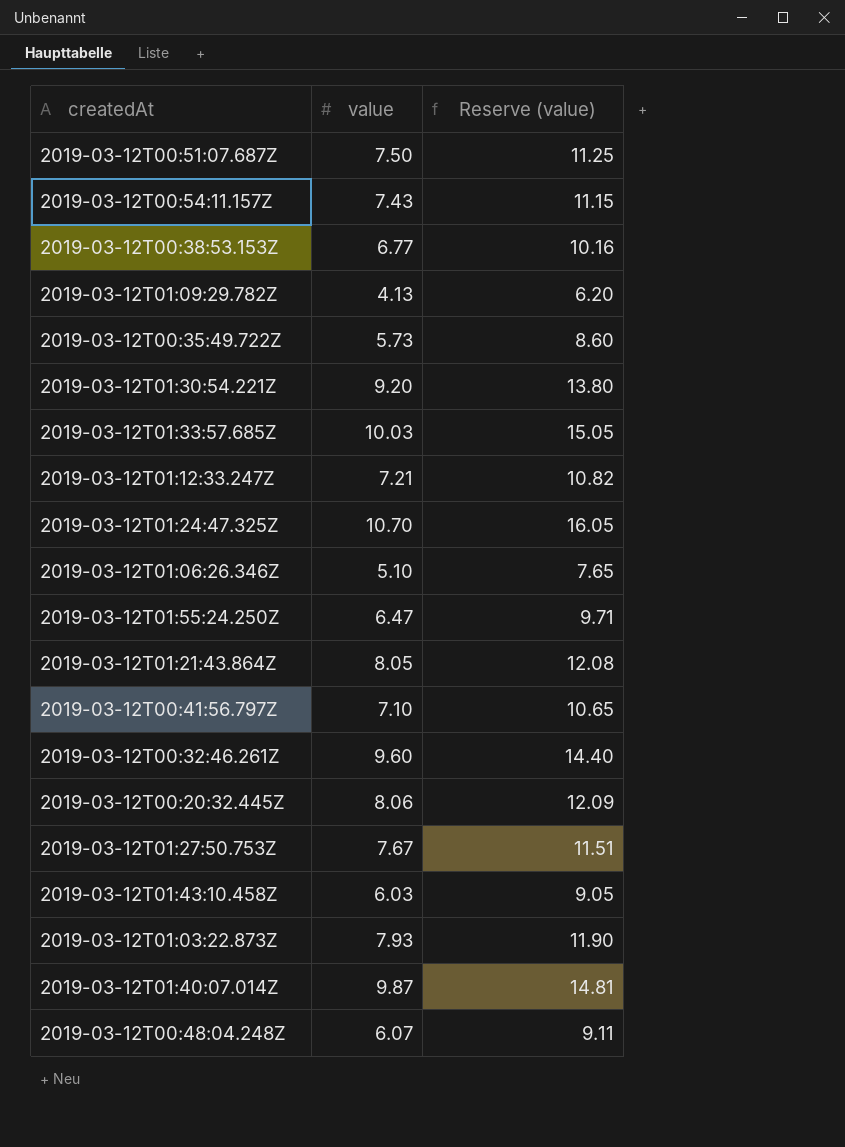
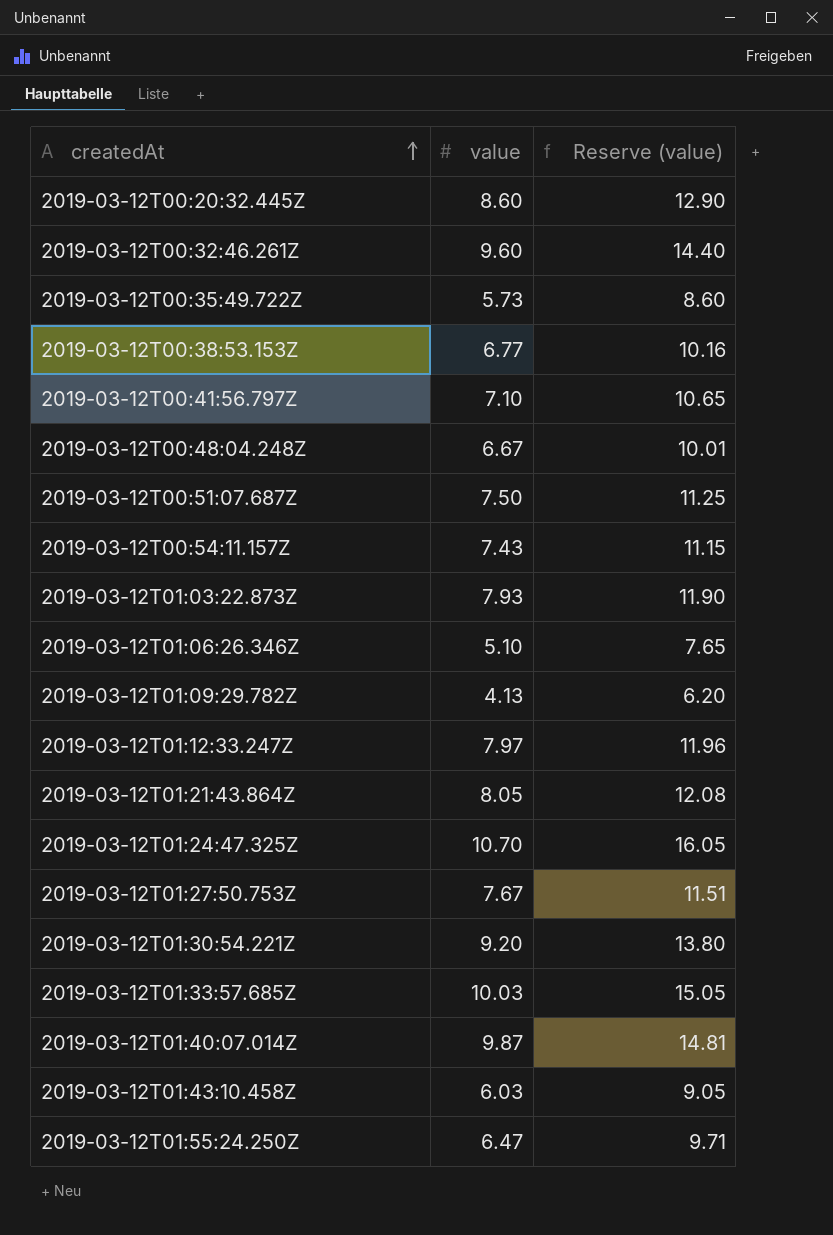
row order: none -> createdAt ascending
2019-03-12T00:20:32.445Z | value: 8.06 -> 8.60
2019-03-12T00:20:32.445Z | Reserve (value): 12.09 -> 12.90
2019-03-12T00:48:04.248Z | value: 6.07 -> 6.67
2019-03-12T00:48:04.248Z | Reserve (value): 9.11 -> 10.01
2019-03-12T01:12:33.247Z | value: 7.21 -> 7.97
2019-03-12T01:12:33.247Z | Reserve (value): 10.82 -> 11.96

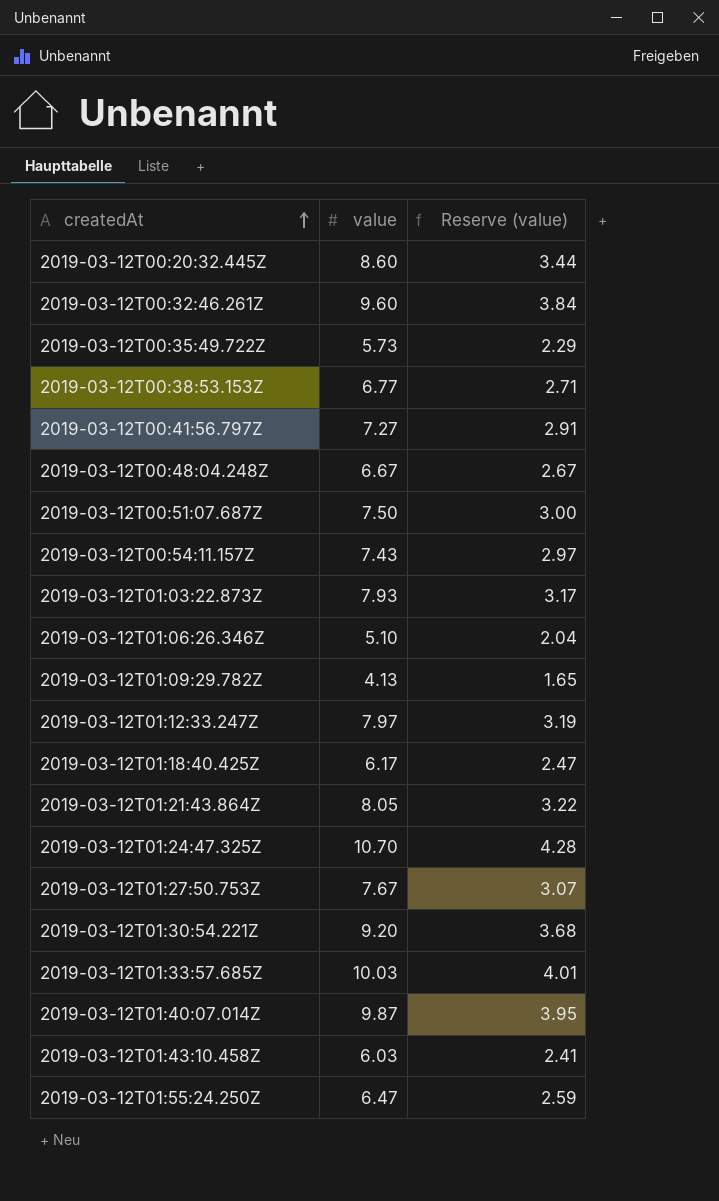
column Reserve (value) | formula: [value] * 1.5 -> [value] * 0.4
2019-03-12T00:41:56.797Z | value: 7.10 -> 7.27
row 2019-03-12T01:18:40.425Z: none -> 6.17 | 2.47

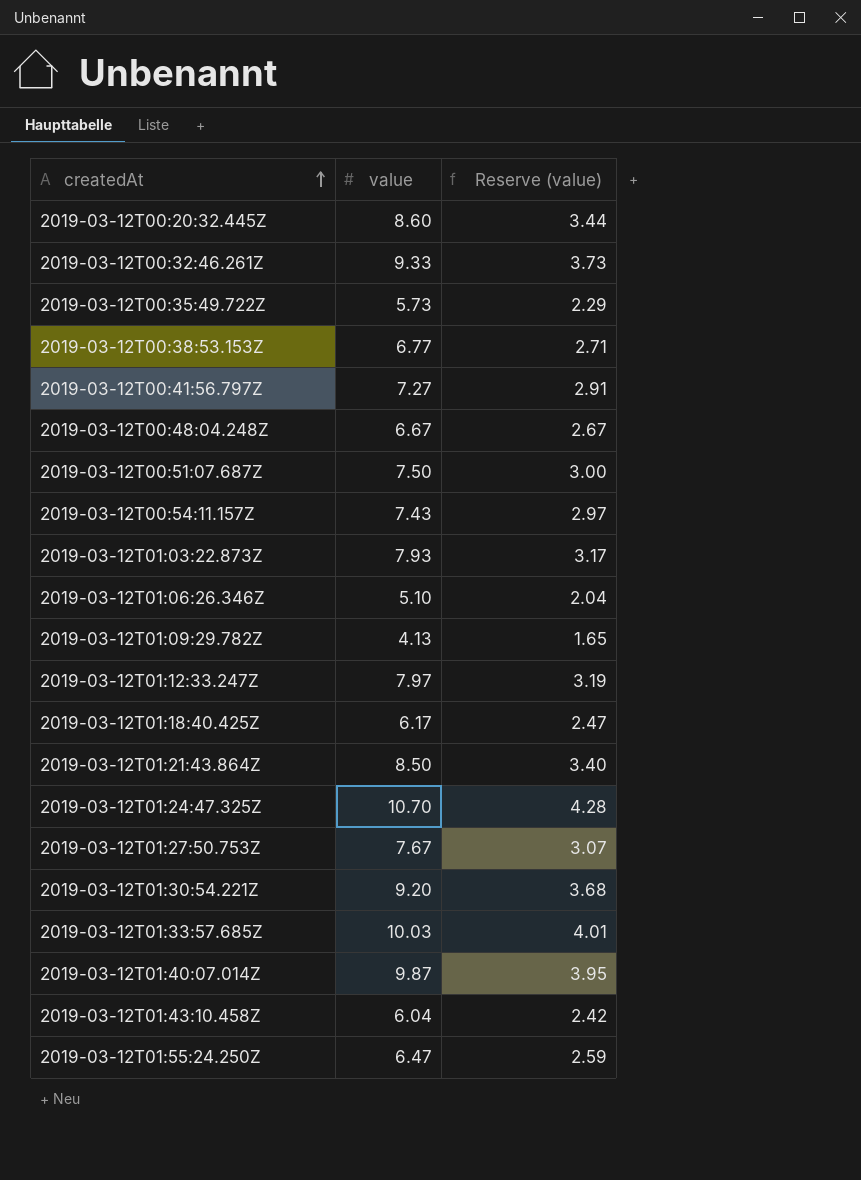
2019-03-12T00:32:46.261Z | value: 9.60 -> 9.33
2019-03-12T00:32:46.261Z | Reserve (value): 3.84 -> 3.73
2019-03-12T01:21:43.864Z | value: 8.05 -> 8.50
2019-03-12T01:21:43.864Z | Reserve (value): 3.22 -> 3.40
2019-03-12T01:43:10.458Z | value: 6.03 -> 6.04
2019-03-12T01:43:10.458Z | Reserve (value): 2.41 -> 2.42

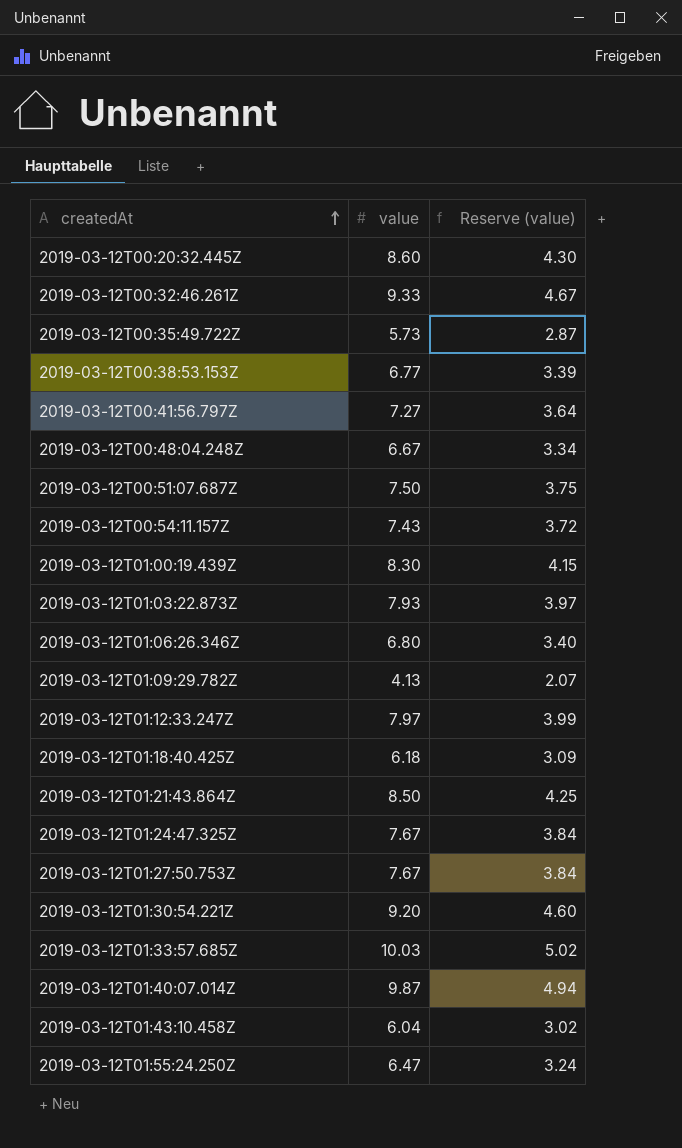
column Reserve (value) | formula: [value] * 0.4 -> [value] * 0.5
row 2019-03-12T01:00:19.439Z: none -> 8.30 | 4.15
2019-03-12T01:06:26.346Z | value: 5.10 -> 6.80
2019-03-12T01:18:40.425Z | value: 6.17 -> 6.18
2019-03-12T01:24:47.325Z | value: 10.70 -> 7.67

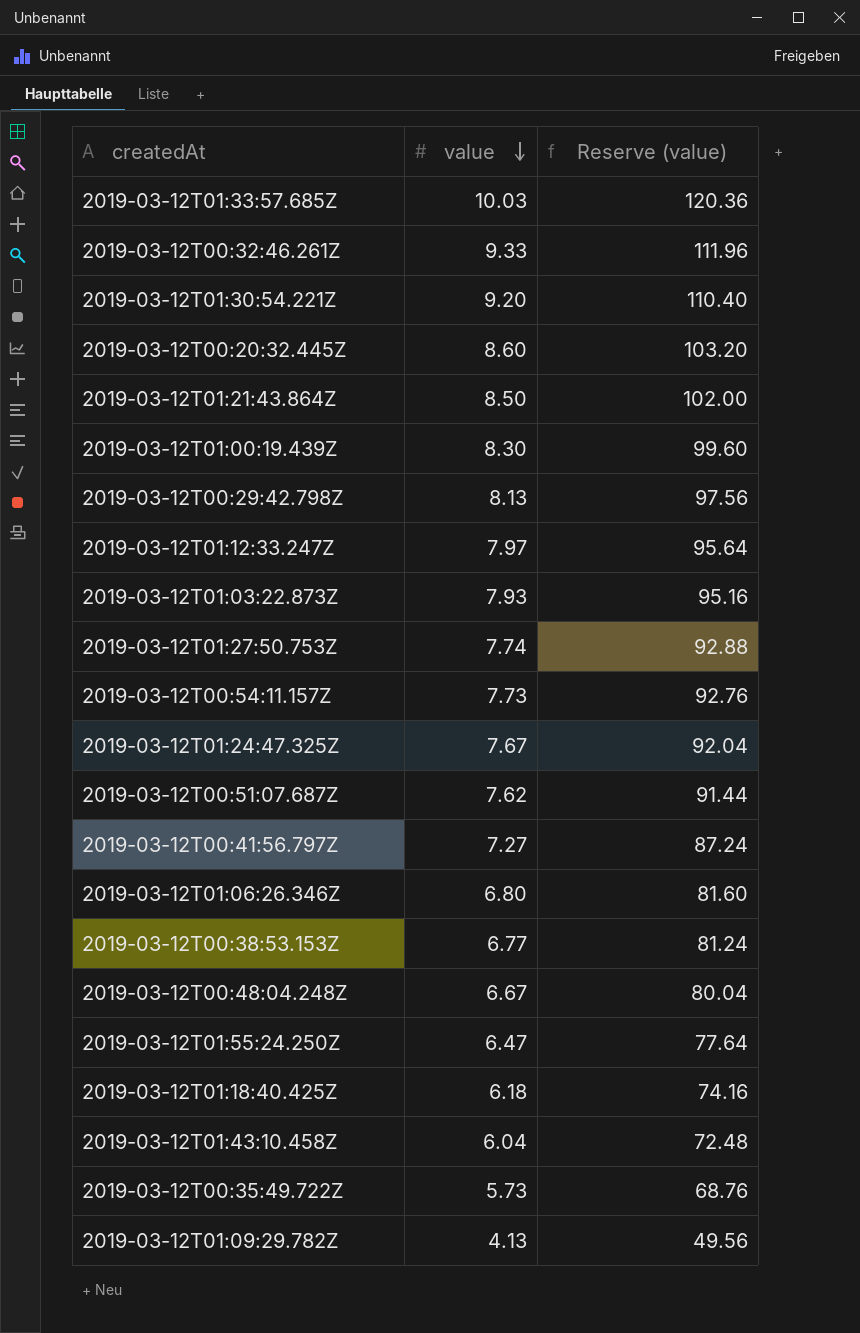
row order: createdAt ascending -> value descending
column Reserve (value) | formula: [value] * 0.5 -> [value] * 12
row 2019-03-12T01:40:07.014Z: 9.87 | 4.94 -> none
row 2019-03-12T00:29:42.798Z: none -> 8.13 | 97.56
2019-03-12T01:27:50.753Z | value: 7.67 -> 7.74
2019-03-12T00:54:11.157Z | value: 7.43 -> 7.73
2019-03-12T00:51:07.687Z | value: 7.50 -> 7.62

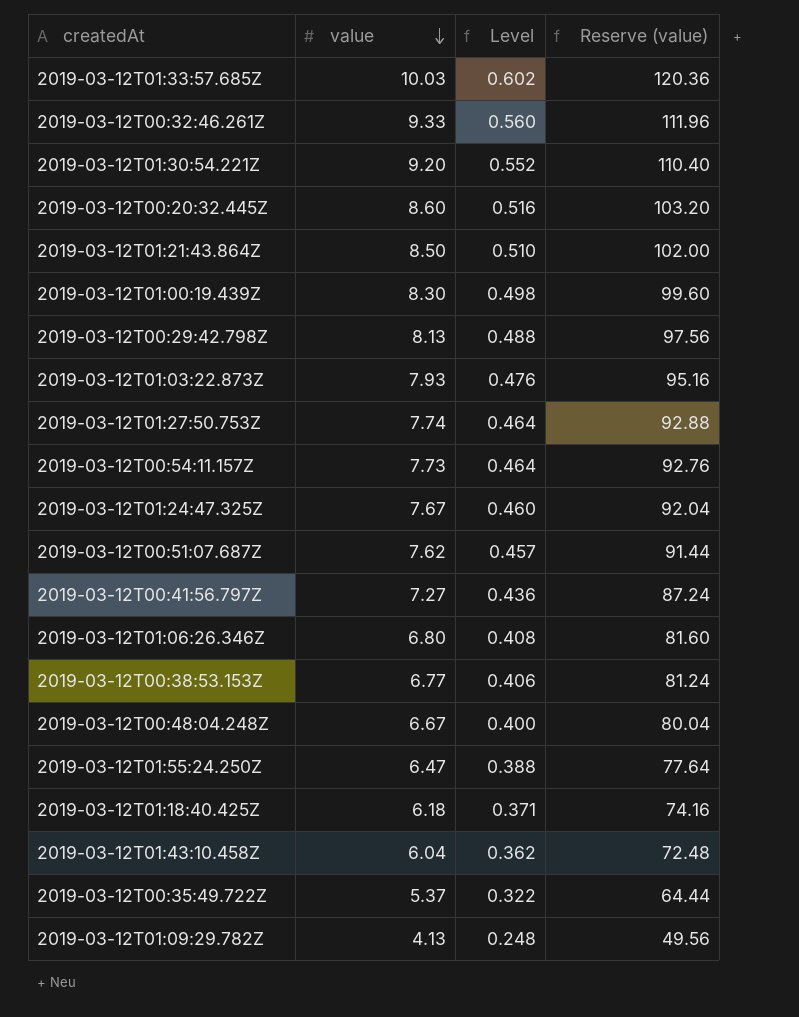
column Level | formula: none -> [value] * 0.06
row 2019-03-12T01:12:33.247Z: 7.97 | 95.64 -> none
2019-03-12T00:35:49.722Z | value: 5.73 -> 5.37
2019-03-12T00:35:49.722Z | Reserve (value): 68.76 -> 64.44

